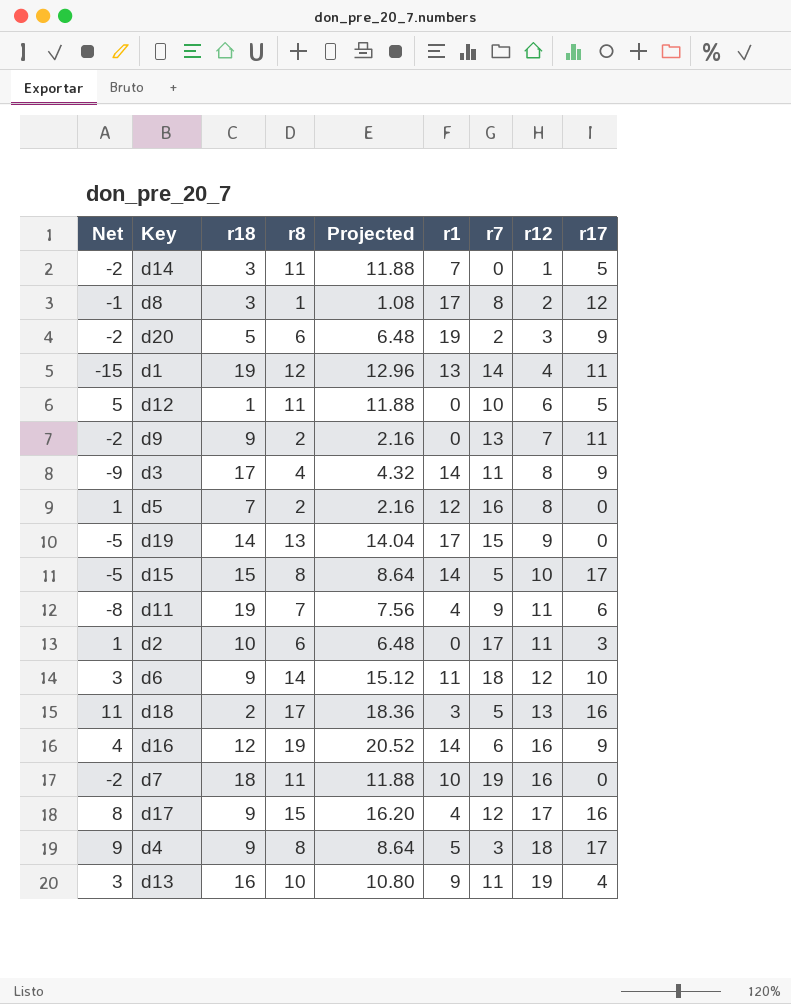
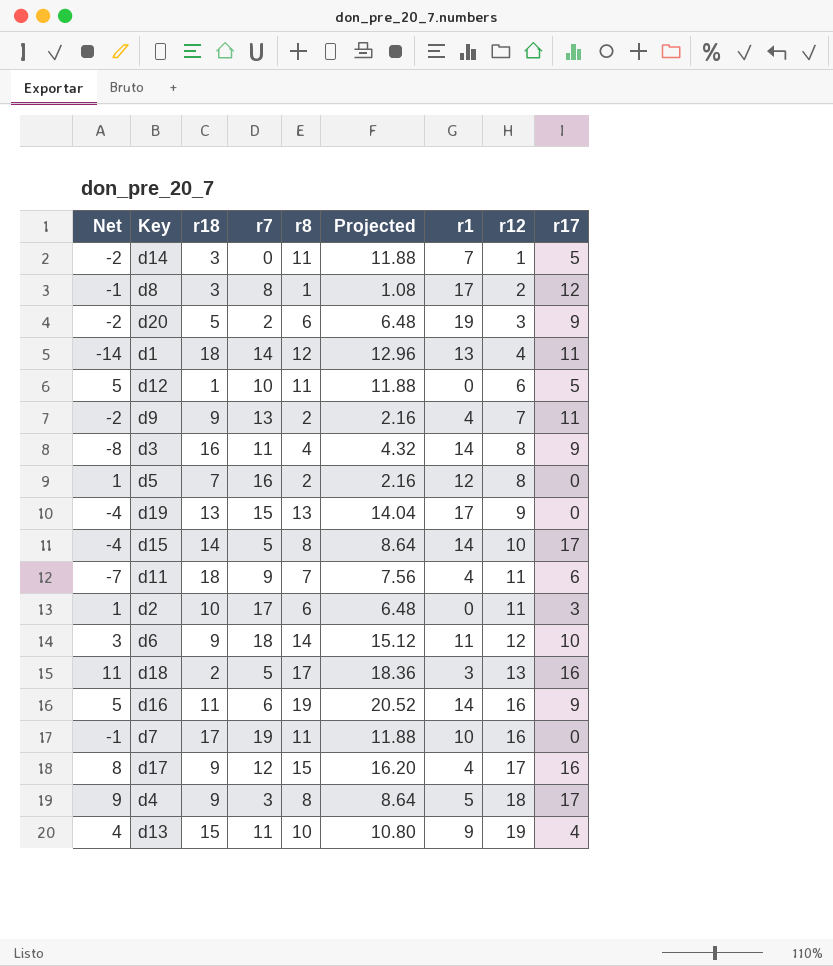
column r7 | position: 7 -> 4
d1 | Net: -15 -> -14
d1 | r18: 19 -> 18
d9 | r1: 0 -> 4
d3 | Net: -9 -> -8
d3 | r18: 17 -> 16
d19 | Net: -5 -> -4
d19 | r18: 14 -> 13
d15 | Net: -5 -> -4
d15 | r18: 15 -> 14
d11 | Net: -8 -> -7
d11 | r18: 19 -> 18
d16 | Net: 4 -> 5
d16 | r18: 12 -> 11
d7 | Net: -2 -> -1
d7 | r18: 18 -> 17
d13 | Net: 3 -> 4
d13 | r18: 16 -> 15

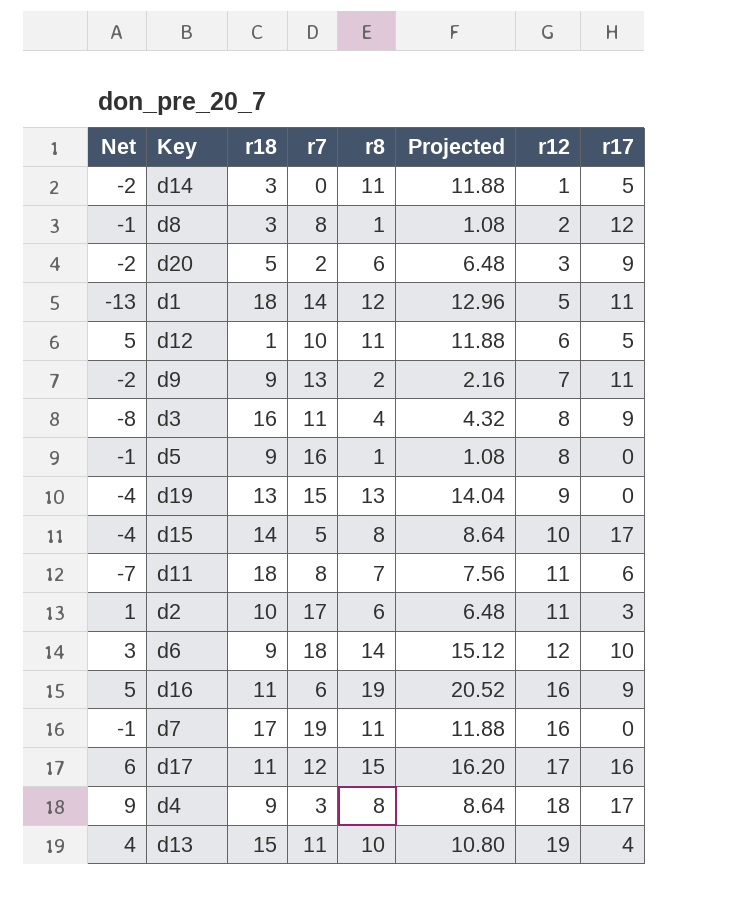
column r1 | position: 7 -> none
row d18: 11 | 2 | 5 | 17 | 18.36 | 3 | 13 | 16 -> none
d1 | Net: -14 -> -13
d1 | r12: 4 -> 5
d5 | Net: 1 -> -1
d5 | r18: 7 -> 9
d5 | r8: 2 -> 1
d5 | Projected: 2.16 -> 1.08
d11 | r7: 9 -> 8
d17 | Net: 8 -> 6
d17 | r18: 9 -> 11

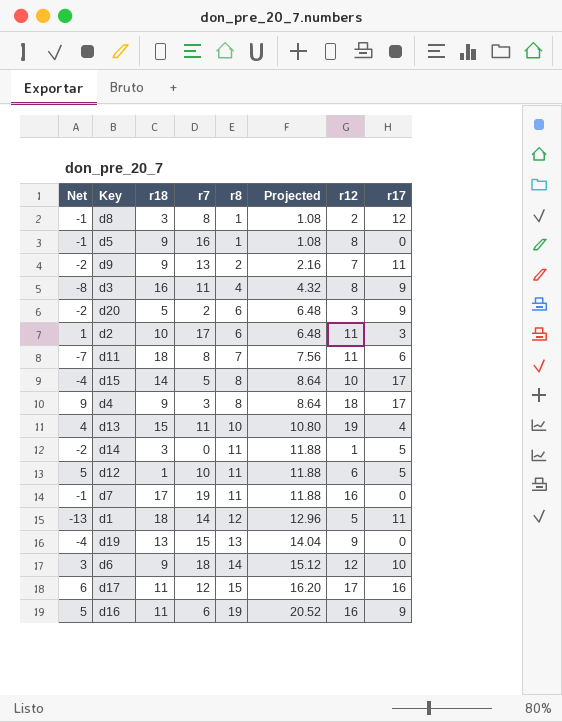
row order: r12 ascending -> r8 ascending

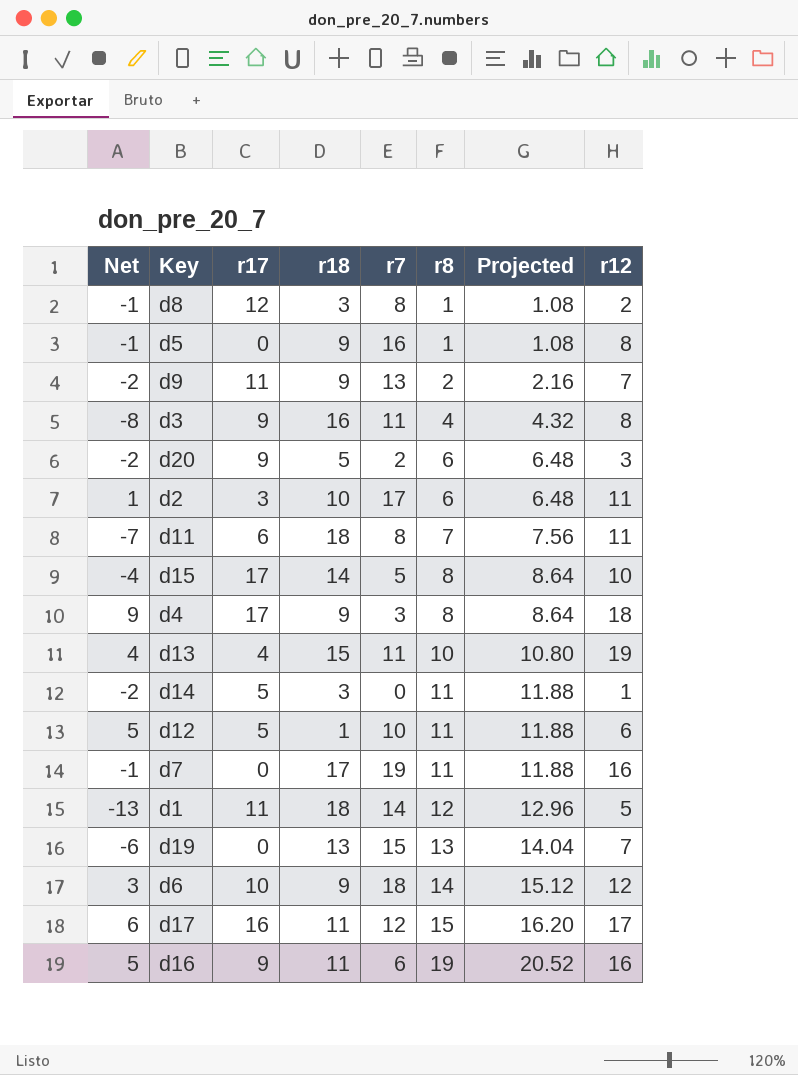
column r17 | position: 8 -> 3
d19 | Net: -4 -> -6
d19 | r12: 9 -> 7

